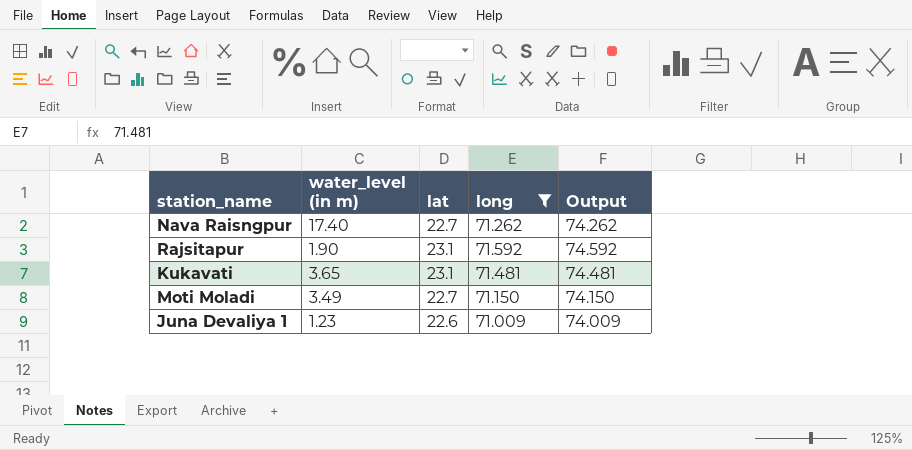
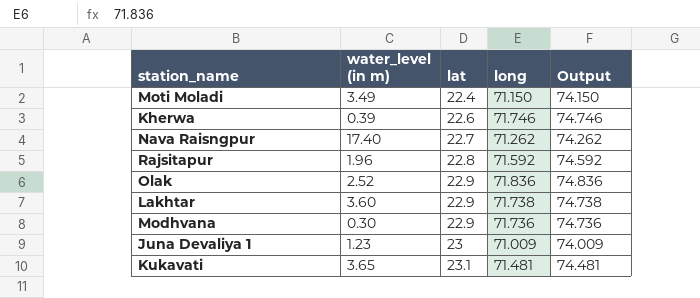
filter: long <= 71.592 -> none
row order: none -> lat ascending
Moti Moladi | lat: 22.7 -> 22.4
Rajsitapur | water_level (in m): 1.90 -> 1.96
Rajsitapur | lat: 23.1 -> 22.8
Juna Devaliya 1 | lat: 22.6 -> 23

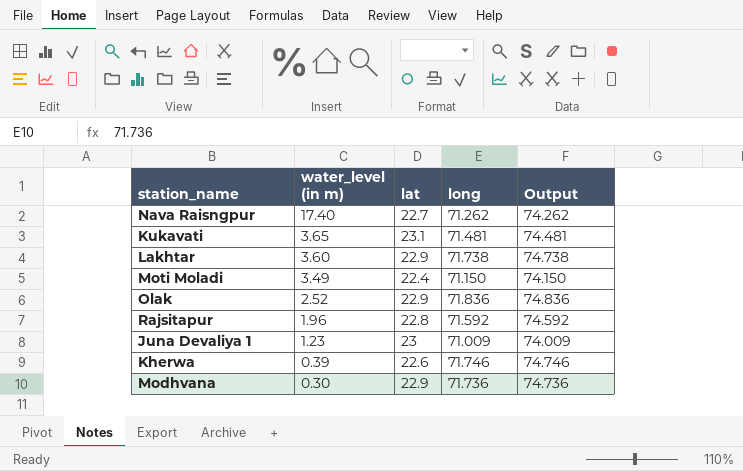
row order: lat ascending -> water_level (in m) descending

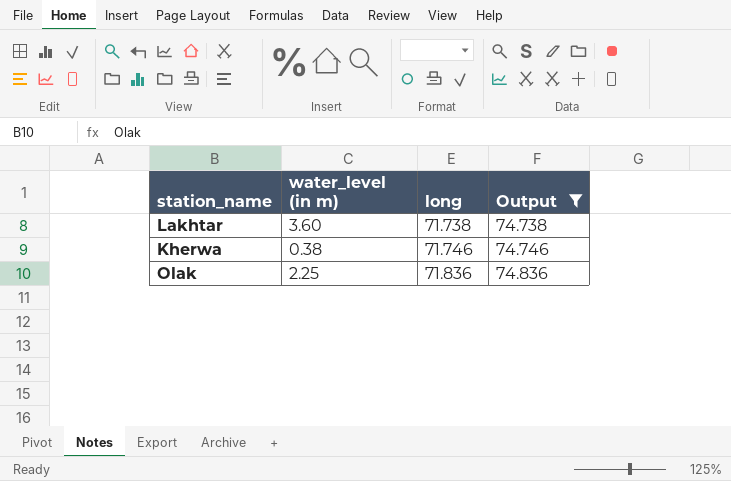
filter: none -> Output >= 74.738
row order: water_level (in m) descending -> long ascending
column lat | position: 3 -> none
Kherwa | water_level (in m): 0.39 -> 0.38
Olak | water_level (in m): 2.52 -> 2.25

